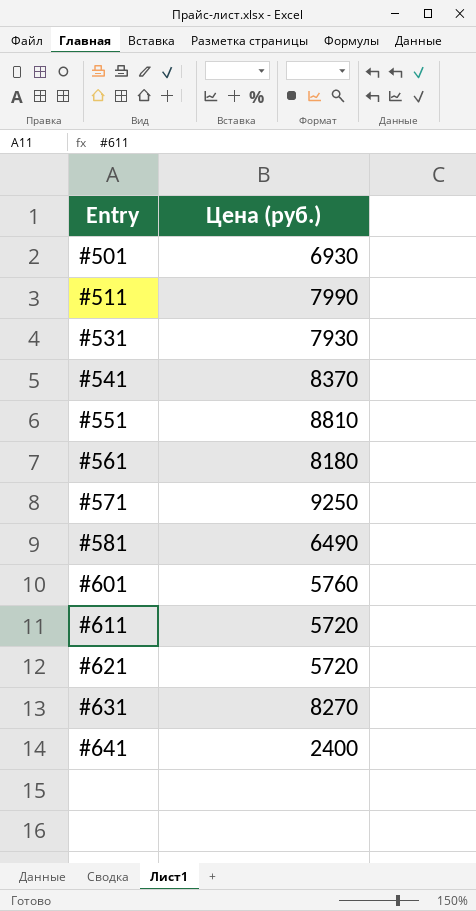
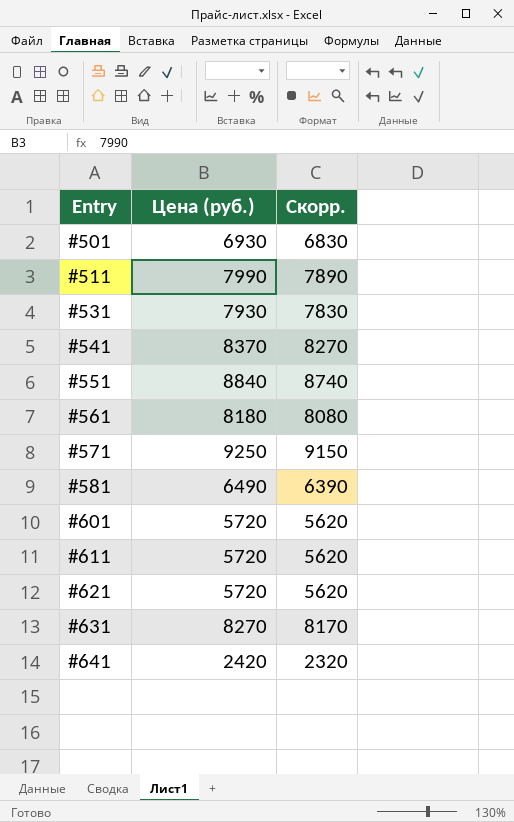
column Скорр. | formula: none -> [Цена (руб.)] - 100
#551 | Цена (руб.): 8810 -> 8840
#601 | Цена (руб.): 5760 -> 5720
#641 | Цена (руб.): 2400 -> 2420

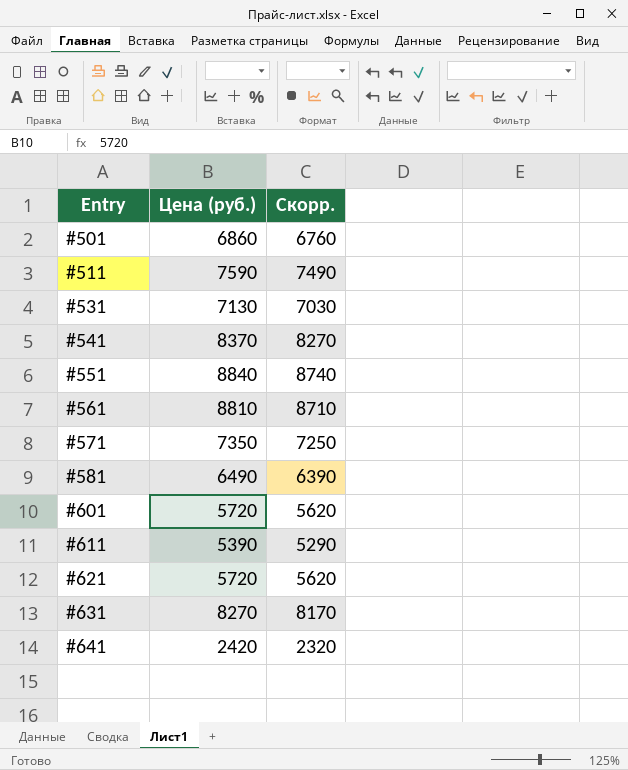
#501 | Цена (руб.): 6930 -> 6860
#501 | Скорр.: 6830 -> 6760
#511 | Цена (руб.): 7990 -> 7590
#511 | Скорр.: 7890 -> 7490
#531 | Цена (руб.): 7930 -> 7130
#531 | Скорр.: 7830 -> 7030
#561 | Цена (руб.): 8180 -> 8810
#561 | Скорр.: 8080 -> 8710
#571 | Цена (руб.): 9250 -> 7350
#571 | Скорр.: 9150 -> 7250
#611 | Цена (руб.): 5720 -> 5390
#611 | Скорр.: 5620 -> 5290

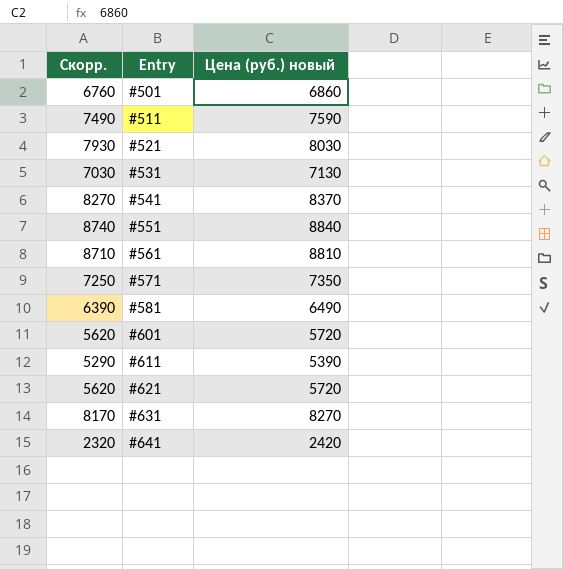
column Скорр. | position: 3 -> 1
column name: Цена (руб.) -> Цена (руб.) новый
row #521: none -> 7930 | 8030

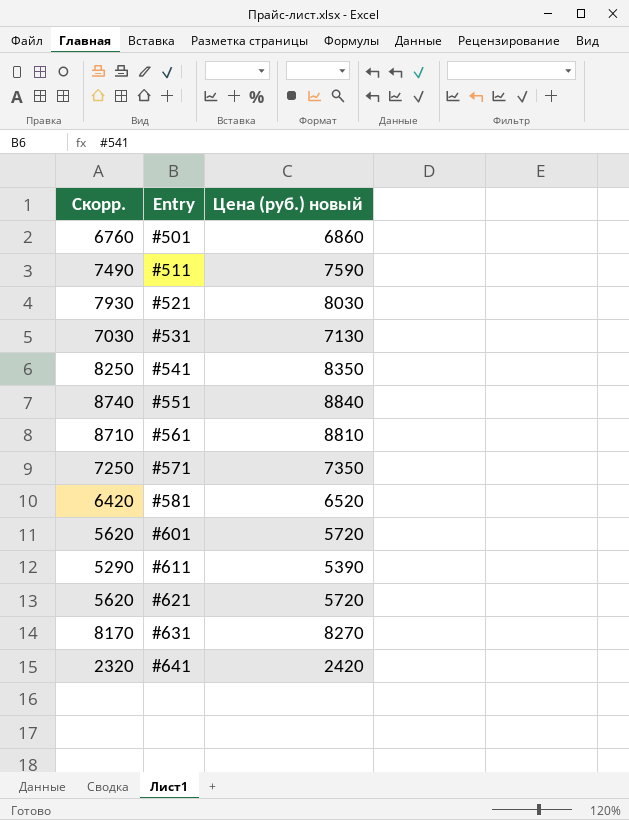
#541 | Скорр.: 8270 -> 8250
#541 | Цена (руб.) новый: 8370 -> 8350
#581 | Скорр.: 6390 -> 6420
#581 | Цена (руб.) новый: 6490 -> 6520

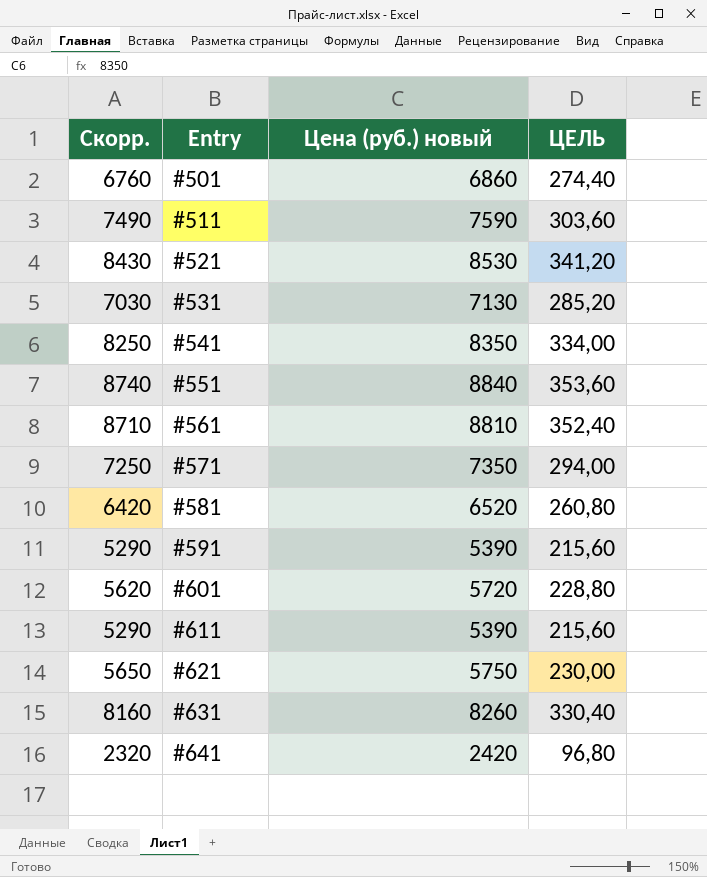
column ЦЕЛЬ | formula: none -> [Цена (руб.) новый] * 0,04
#521 | Скорр.: 7930 -> 8430
#521 | Цена (руб.) новый: 8030 -> 8530
row #591: none -> 5290 | 5390 | 215,60
#621 | Скорр.: 5620 -> 5650
#621 | Цена (руб.) новый: 5720 -> 5750
#631 | Скорр.: 8170 -> 8160
#631 | Цена (руб.) новый: 8270 -> 8260

